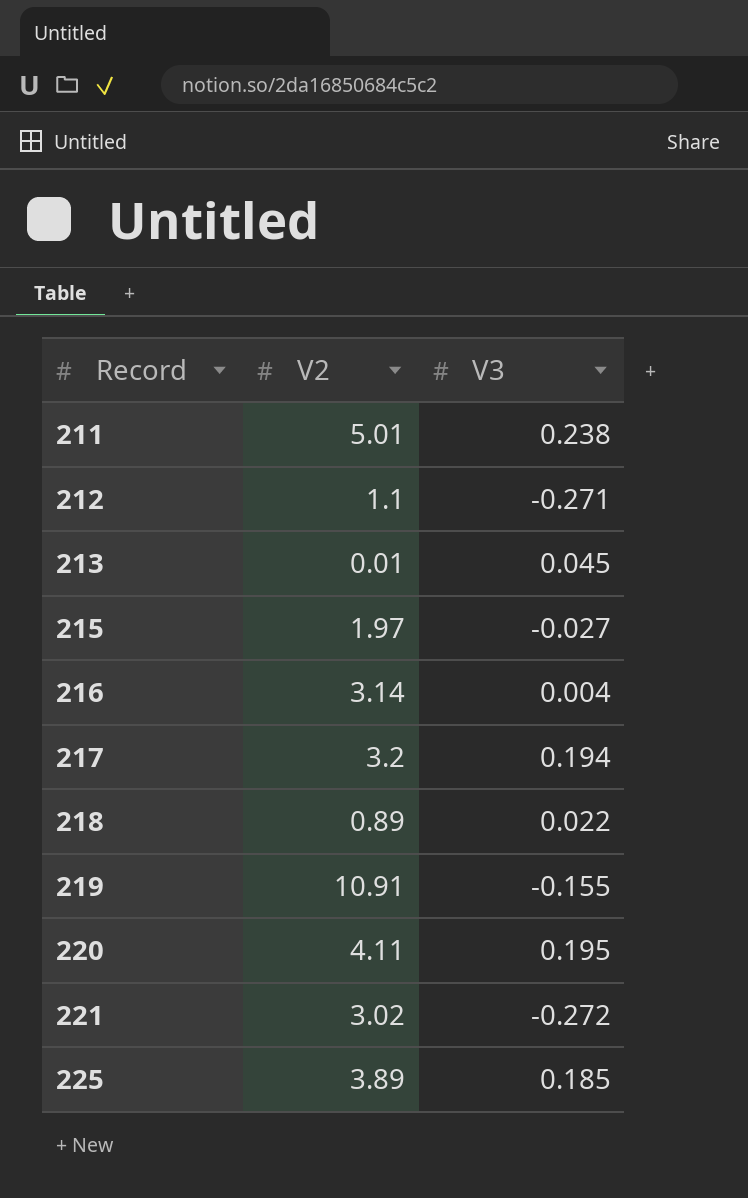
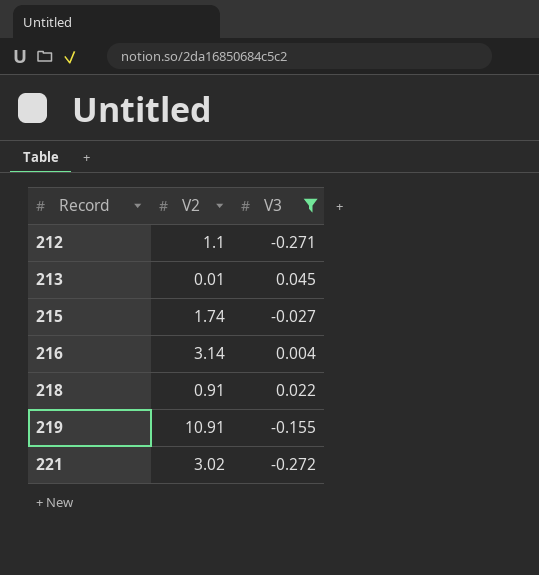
filter: none -> V3 <= 0.045
215 | V2: 1.97 -> 1.74
218 | V2: 0.89 -> 0.91

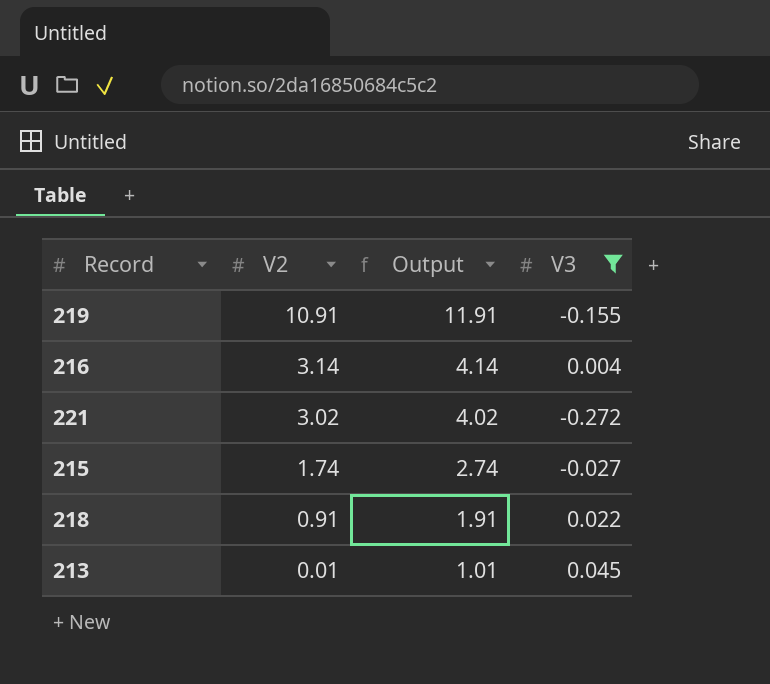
row order: Record ascending -> V2 descending
column Output | formula: none -> [V2] + 1
row 212: 1.1 | -0.271 -> none

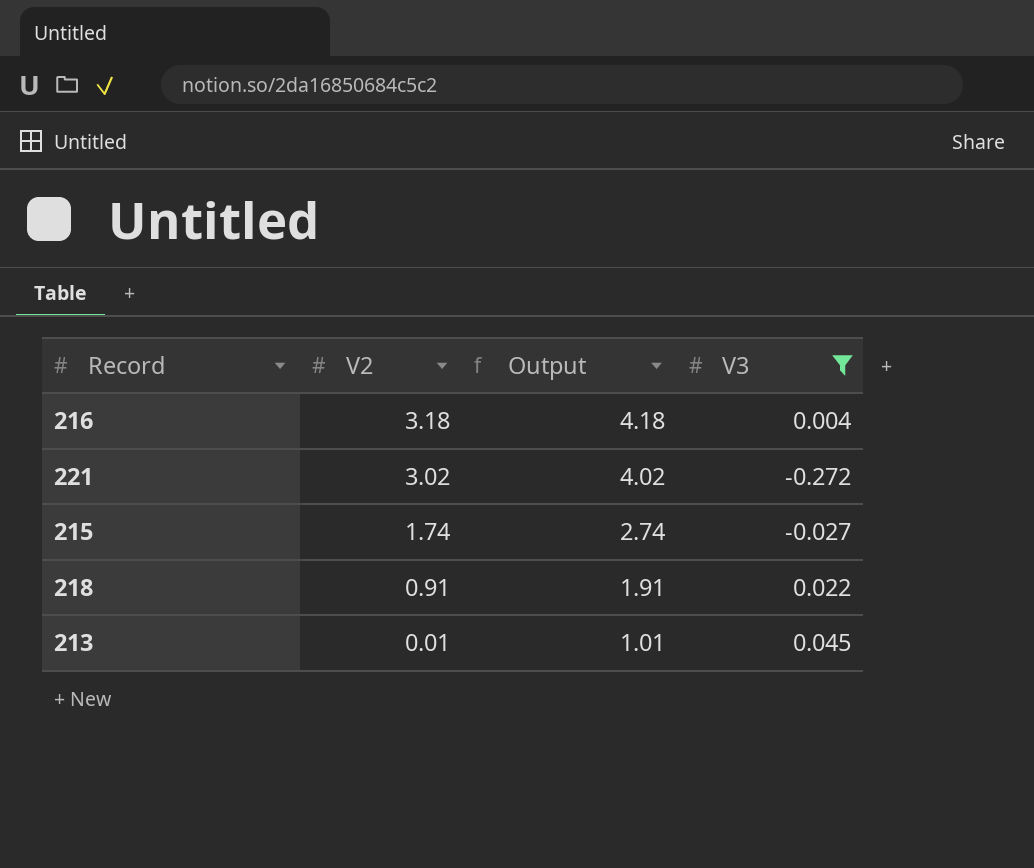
row 219: 10.91 | 11.91 | -0.155 -> none
216 | V2: 3.14 -> 3.18
216 | Output: 4.14 -> 4.18

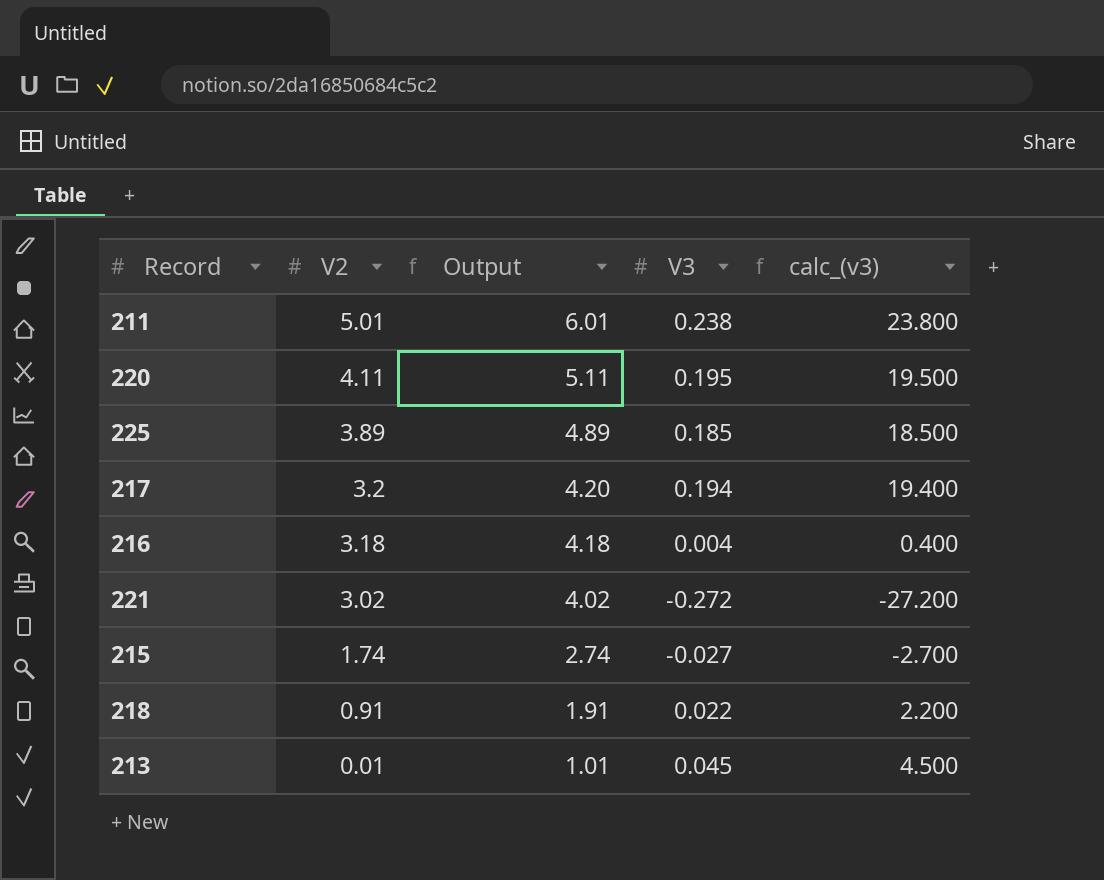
filter: V3 <= 0.045 -> none
column calc_(v3) | formula: none -> [V3] * 100

